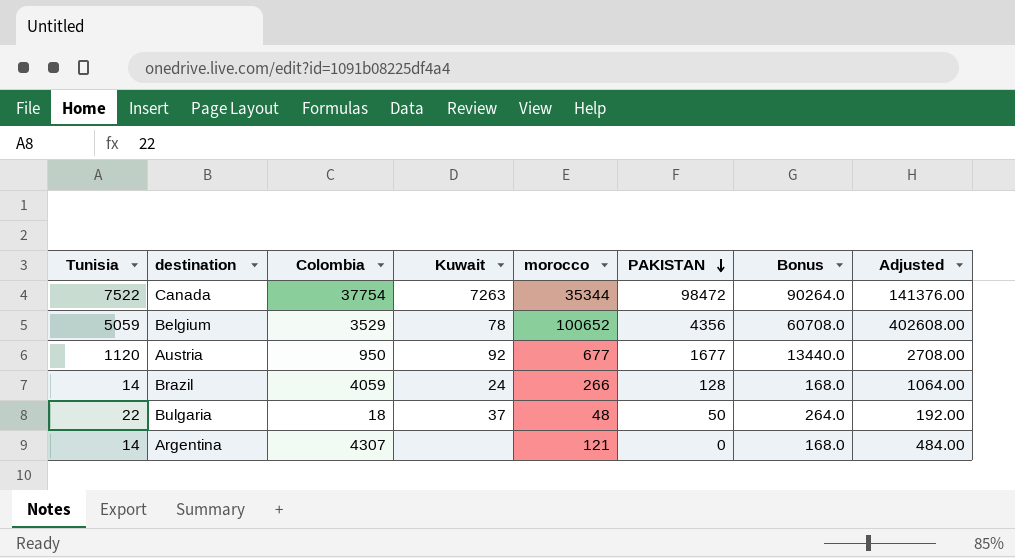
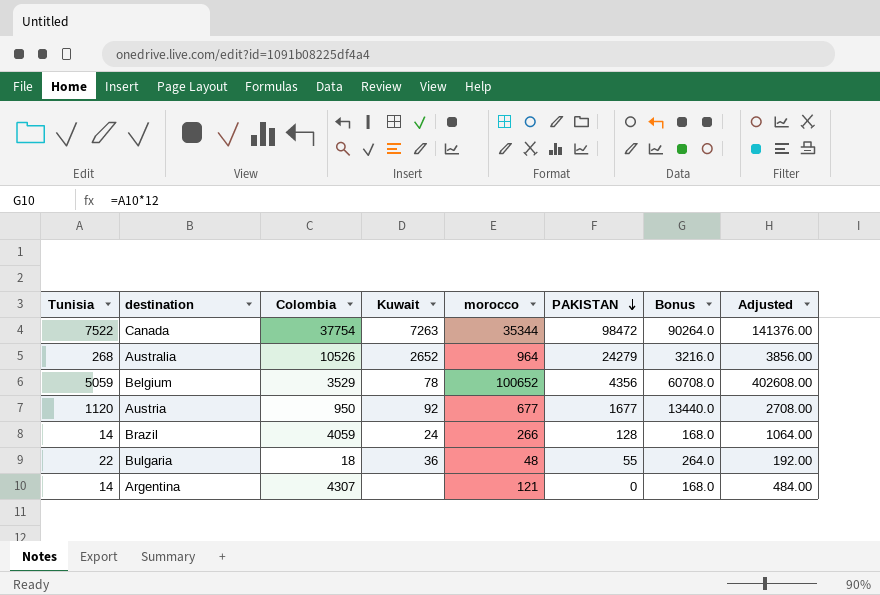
row Australia: none -> 268 | 10526 | 2652 | 964 | 24279 | 3216.0 | 3856.00
Bulgaria | Kuwait: 37 -> 36
Bulgaria | PAKISTAN: 50 -> 55

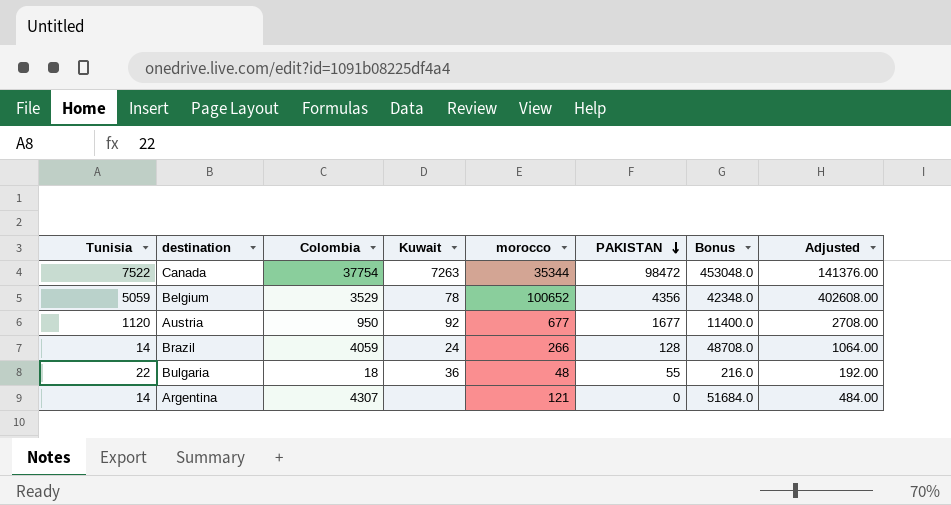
column Bonus | formula: [Tunisia] * 12 -> [Colombia] * 12
row Australia: 268 | 10526 | 2652 | 964 | 24279 | 3216.0 | 3856.00 -> none

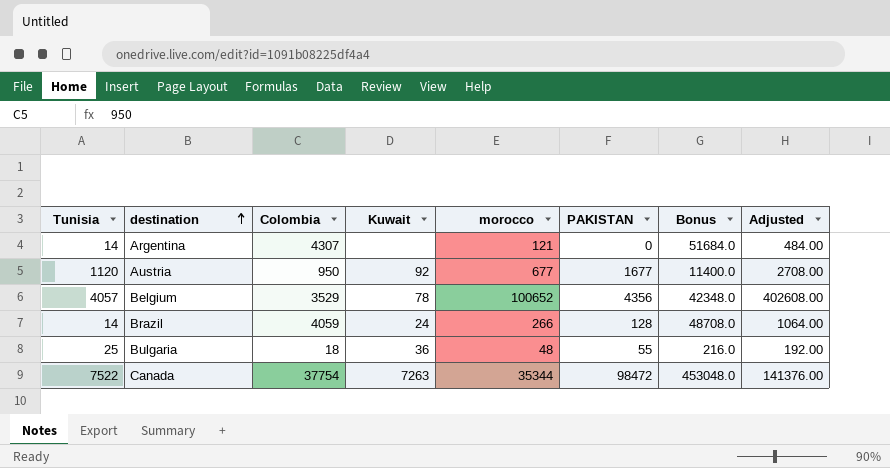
row order: PAKISTAN descending -> destination ascending
Belgium | Tunisia: 5059 -> 4057
Bulgaria | Tunisia: 22 -> 25

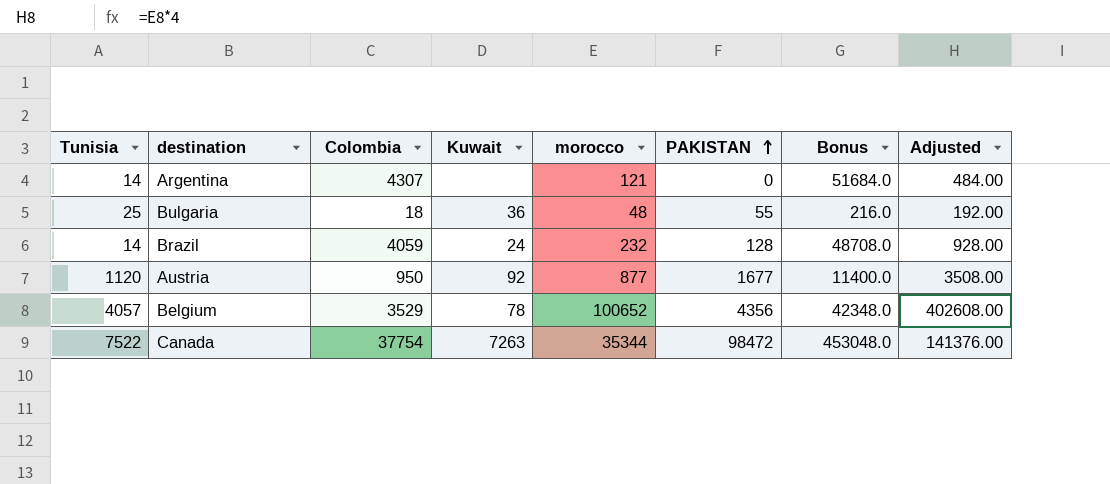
row order: destination ascending -> PAKISTAN ascending
Brazil | morocco: 266 -> 232
Brazil | Adjusted: 1064.00 -> 928.00
Austria | morocco: 677 -> 877
Austria | Adjusted: 2708.00 -> 3508.00

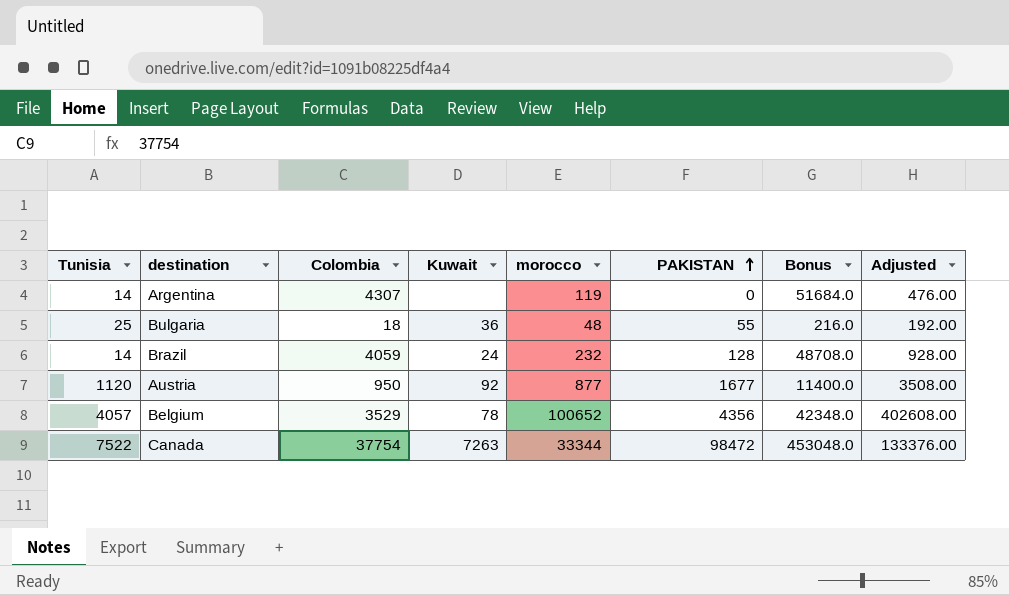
Argentina | morocco: 121 -> 119
Argentina | Adjusted: 484.00 -> 476.00
Canada | morocco: 35344 -> 33344
Canada | Adjusted: 141376.00 -> 133376.00

